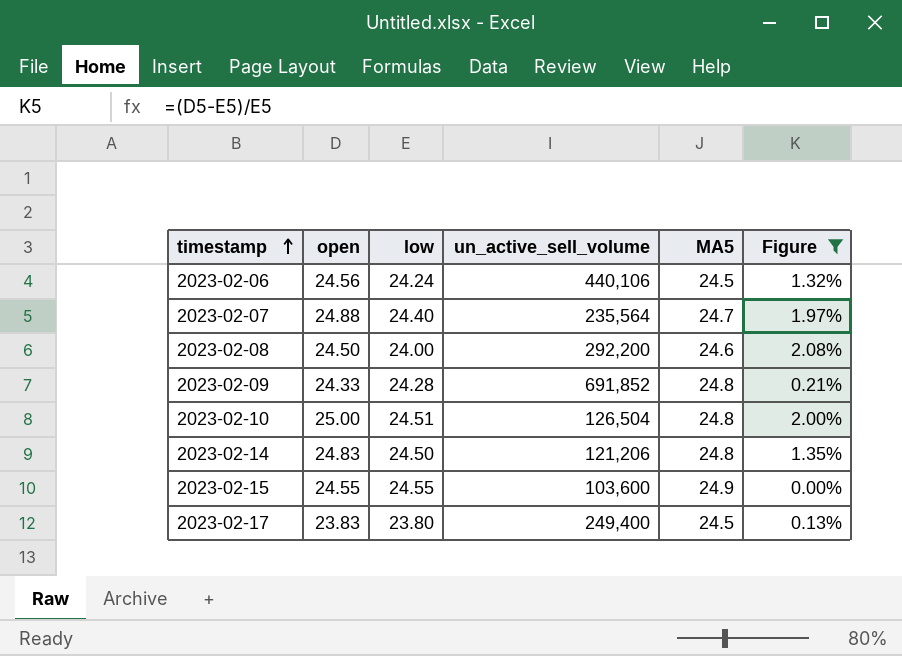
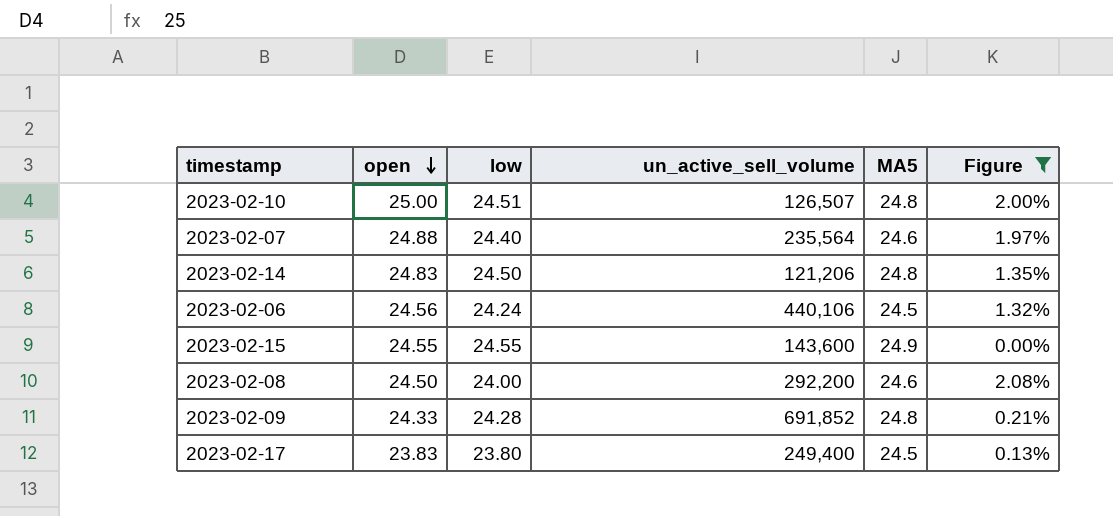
row order: timestamp ascending -> open descending
2023-02-10 | un_active_sell_volume: 126,504 -> 126,507
2023-02-07 | MA5: 24.7 -> 24.6
2023-02-15 | un_active_sell_volume: 103,600 -> 143,600

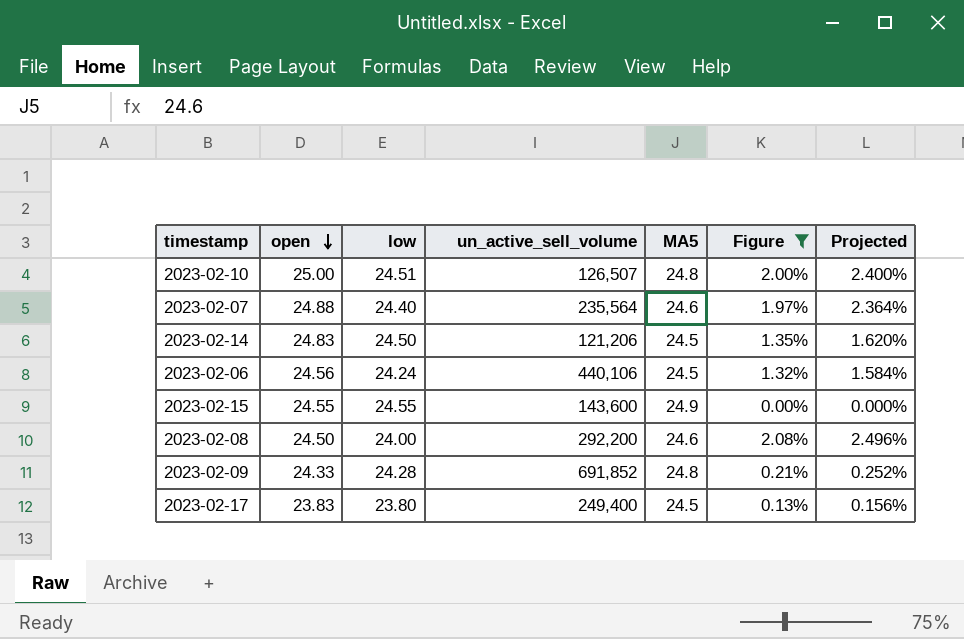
column Projected | formula: none -> [Figure] * 1.2
2023-02-14 | MA5: 24.8 -> 24.5

